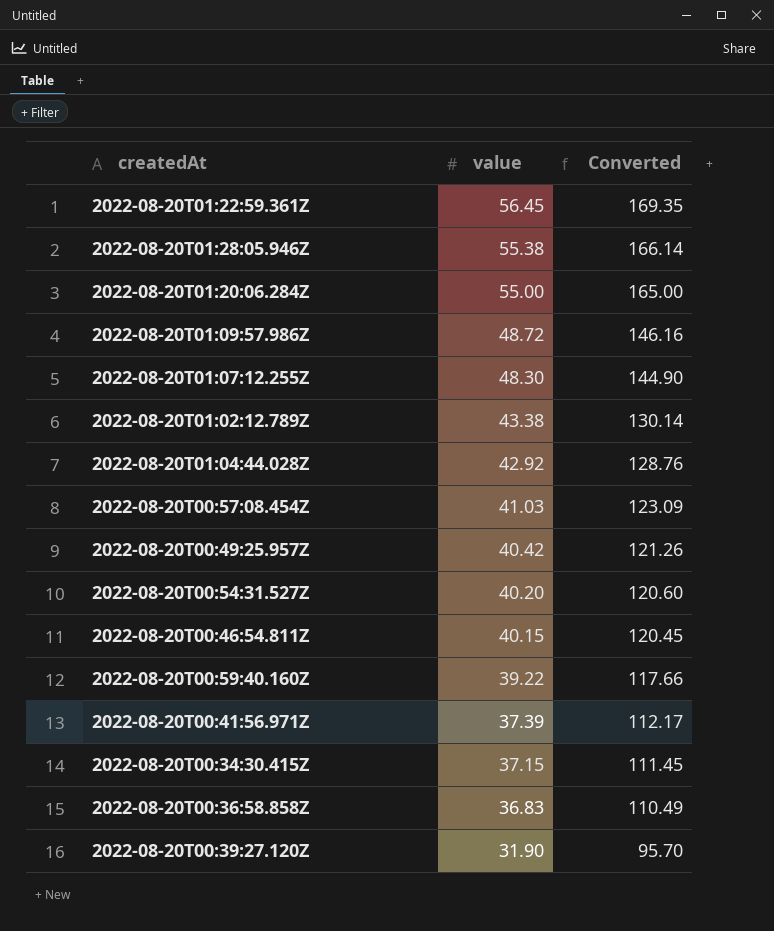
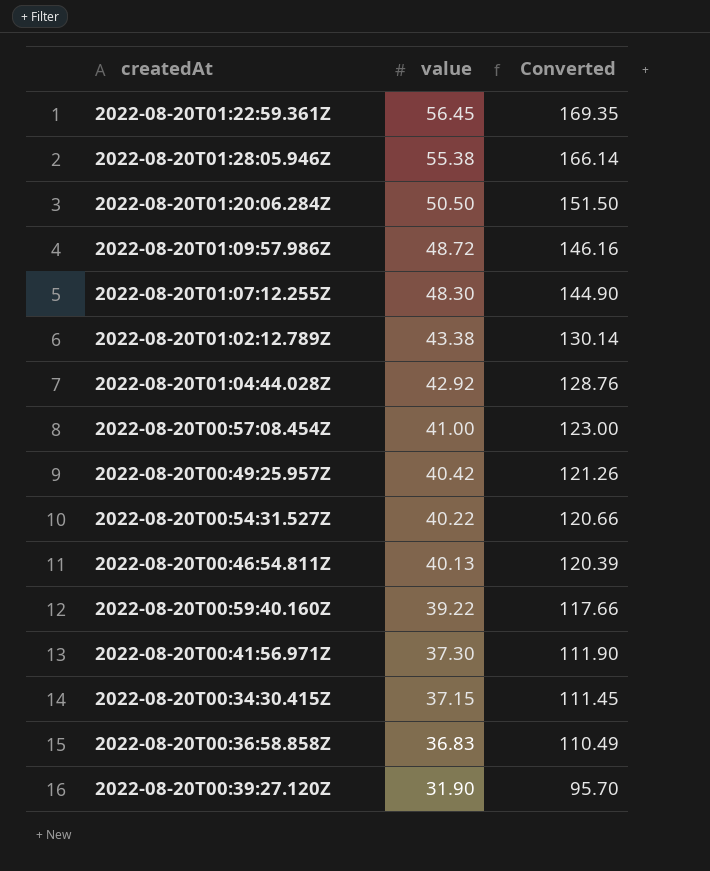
2022-08-20T01:20:06.284Z | value: 55.00 -> 50.50
2022-08-20T01:20:06.284Z | Converted: 165.00 -> 151.50
2022-08-20T00:57:08.454Z | value: 41.03 -> 41.00
2022-08-20T00:57:08.454Z | Converted: 123.09 -> 123.00
2022-08-20T00:54:31.527Z | value: 40.20 -> 40.22
2022-08-20T00:54:31.527Z | Converted: 120.60 -> 120.66
2022-08-20T00:46:54.811Z | value: 40.15 -> 40.13
2022-08-20T00:46:54.811Z | Converted: 120.45 -> 120.39
2022-08-20T00:41:56.971Z | value: 37.39 -> 37.30
2022-08-20T00:41:56.971Z | Converted: 112.17 -> 111.90

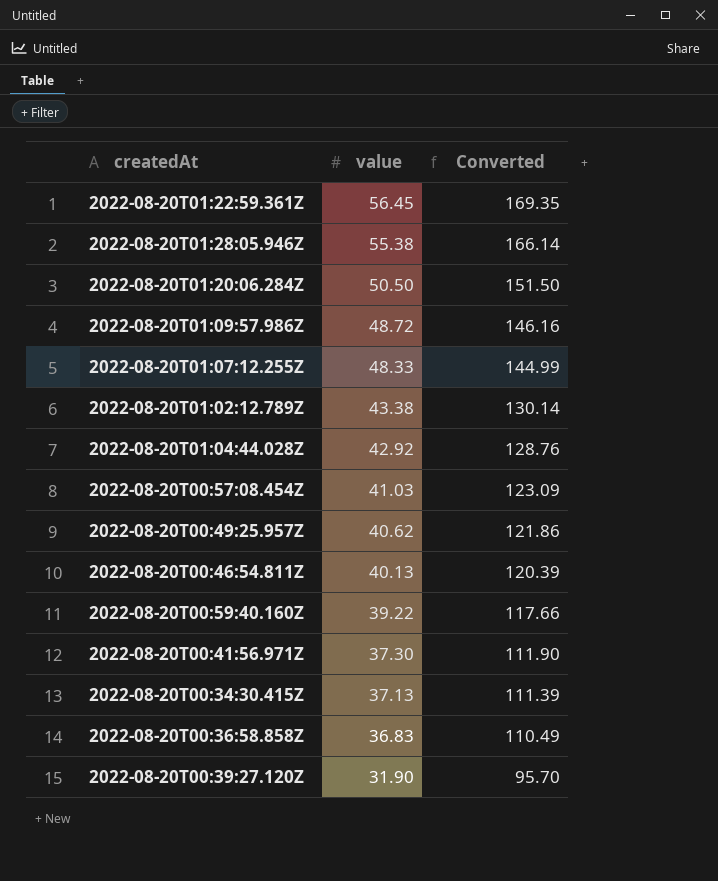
row 2022-08-20T00:54:31.527Z: 40.22 | 120.66 -> none
2022-08-20T01:07:12.255Z | value: 48.30 -> 48.33
2022-08-20T01:07:12.255Z | Converted: 144.90 -> 144.99
2022-08-20T00:57:08.454Z | value: 41.00 -> 41.03
2022-08-20T00:57:08.454Z | Converted: 123.00 -> 123.09
2022-08-20T00:49:25.957Z | value: 40.42 -> 40.62
2022-08-20T00:49:25.957Z | Converted: 121.26 -> 121.86
2022-08-20T00:34:30.415Z | value: 37.15 -> 37.13
2022-08-20T00:34:30.415Z | Converted: 111.45 -> 111.39

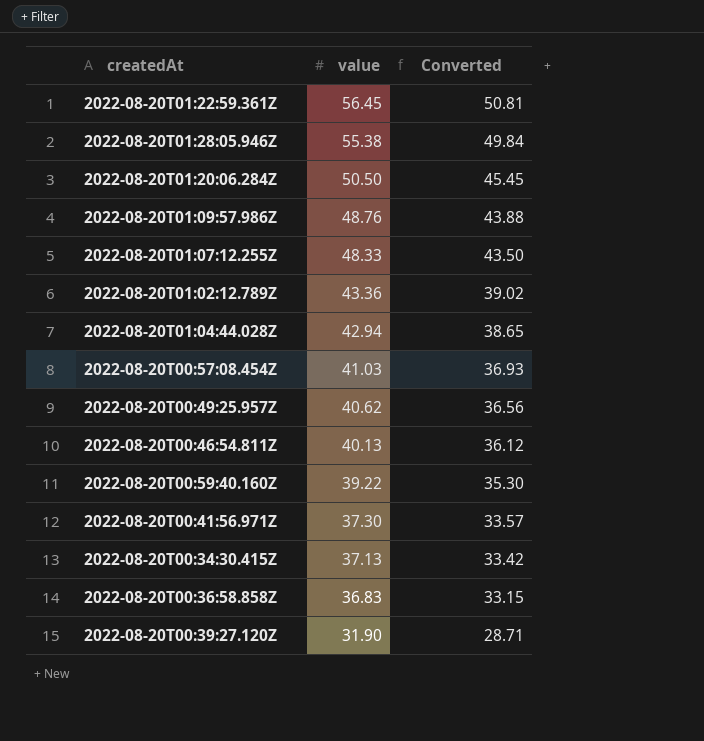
column Converted | formula: [value] * 3 -> [value] * 0.9
2022-08-20T01:09:57.986Z | value: 48.72 -> 48.76
2022-08-20T01:02:12.789Z | value: 43.38 -> 43.36
2022-08-20T01:04:44.028Z | value: 42.92 -> 42.94

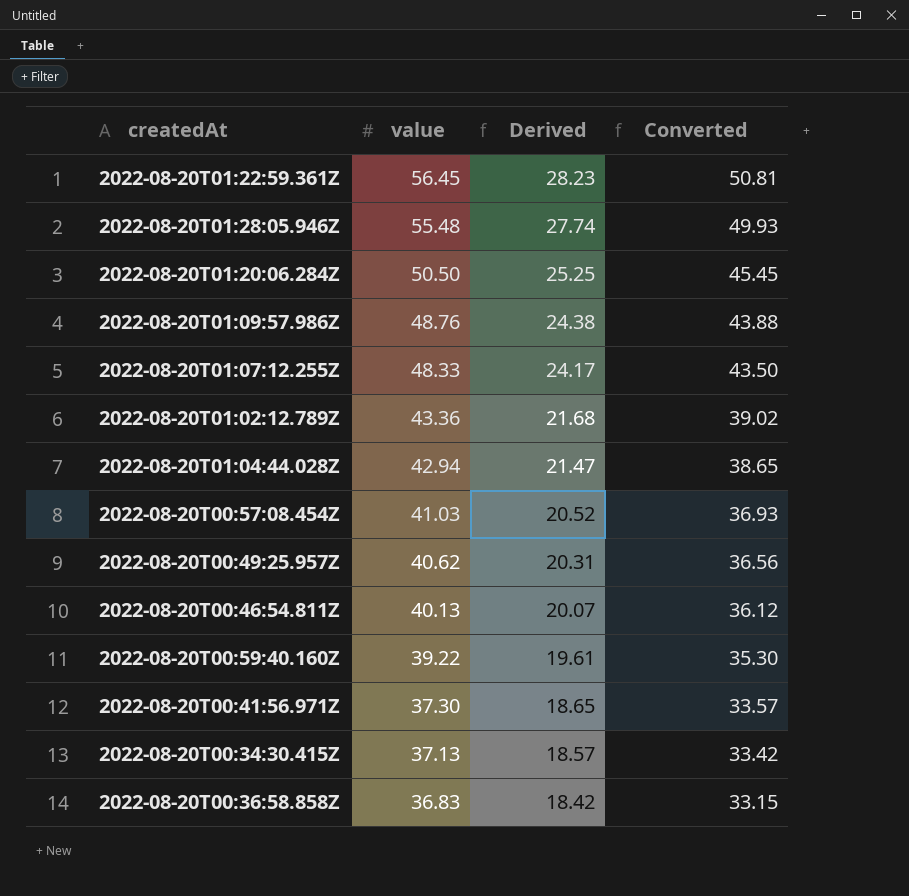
column Derived | formula: none -> [value] * 0.5
row 2022-08-20T00:39:27.120Z: 31.90 | 28.71 -> none
2022-08-20T01:28:05.946Z | value: 55.38 -> 55.48
2022-08-20T01:28:05.946Z | Converted: 49.84 -> 49.93

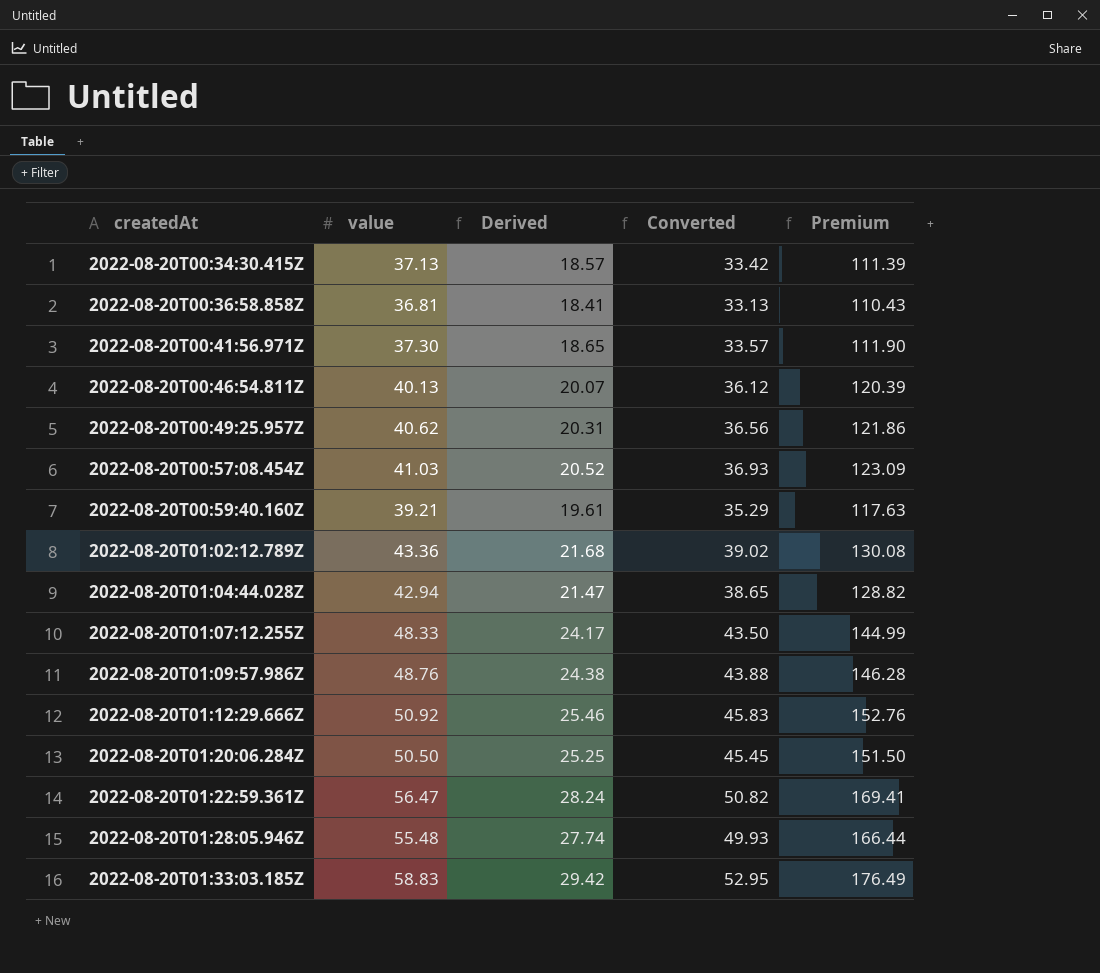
row order: value descending -> createdAt ascending
column Premium | formula: none -> [value] * 3
2022-08-20T00:36:58.858Z | value: 36.83 -> 36.81
2022-08-20T00:36:58.858Z | Derived: 18.42 -> 18.41
2022-08-20T00:36:58.858Z | Converted: 33.15 -> 33.13
2022-08-20T00:59:40.160Z | value: 39.22 -> 39.21
2022-08-20T00:59:40.160Z | Converted: 35.30 -> 35.29
row 2022-08-20T01:12:29.666Z: none -> 50.92 | 25.46 | 45.83 | 152.76
2022-08-20T01:22:59.361Z | value: 56.45 -> 56.47
2022-08-20T01:22:59.361Z | Derived: 28.23 -> 28.24
2022-08-20T01:22:59.361Z | Converted: 50.81 -> 50.82
row 2022-08-20T01:33:03.185Z: none -> 58.83 | 29.42 | 52.95 | 176.49

